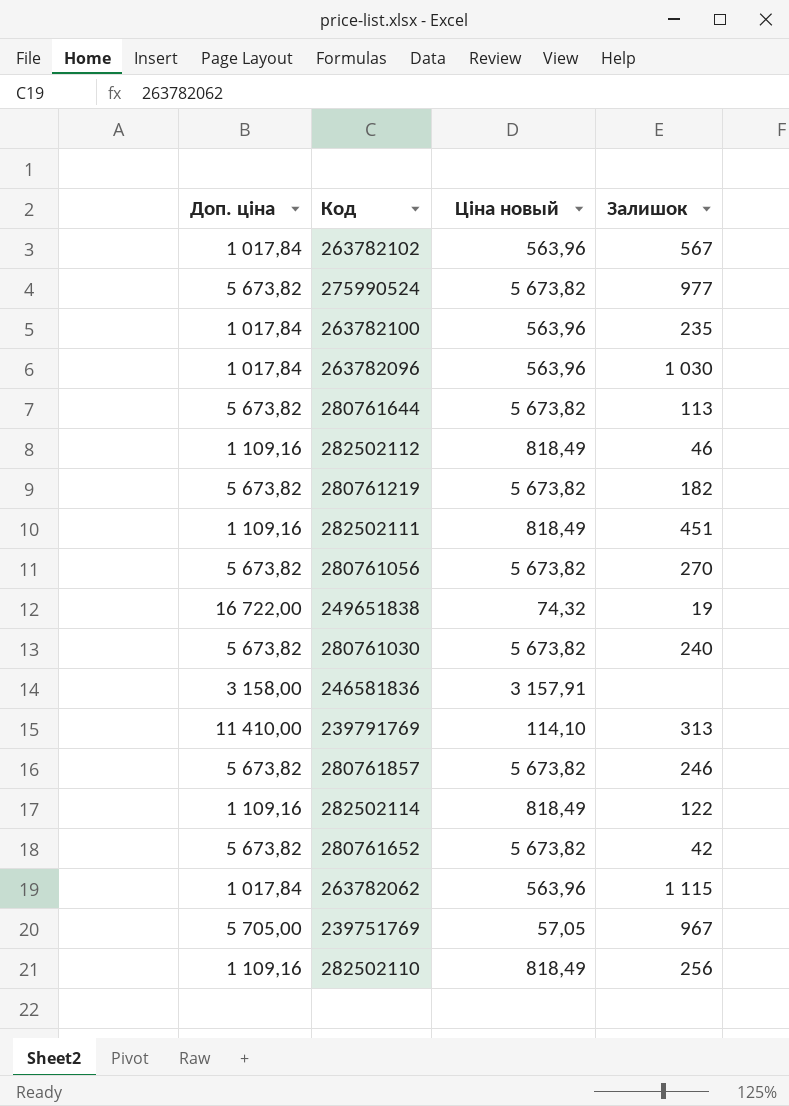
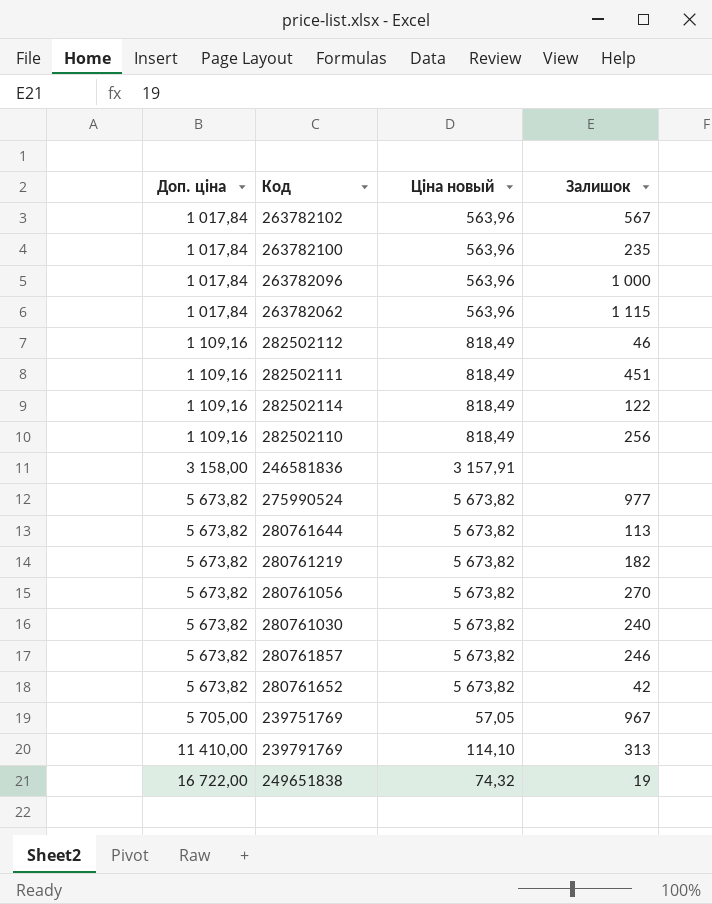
row order: none -> Доп. ціна ascending
263782096 | Залишок: 1 030 -> 1 000

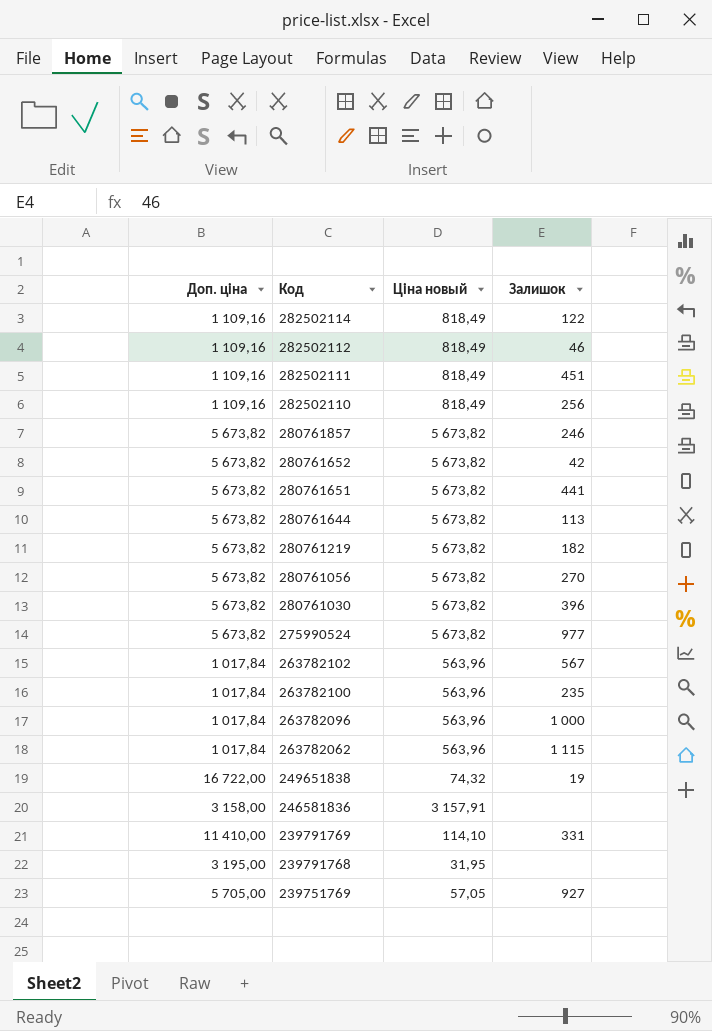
row order: Доп. ціна ascending -> Код descending
row 280761651: none -> 5 673,82 | 5 673,82 | 441
280761030 | Залишок: 240 -> 396
239791769 | Залишок: 313 -> 331
row 239791768: none -> 3 195,00 | 31,95 | none
239751769 | Залишок: 967 -> 927

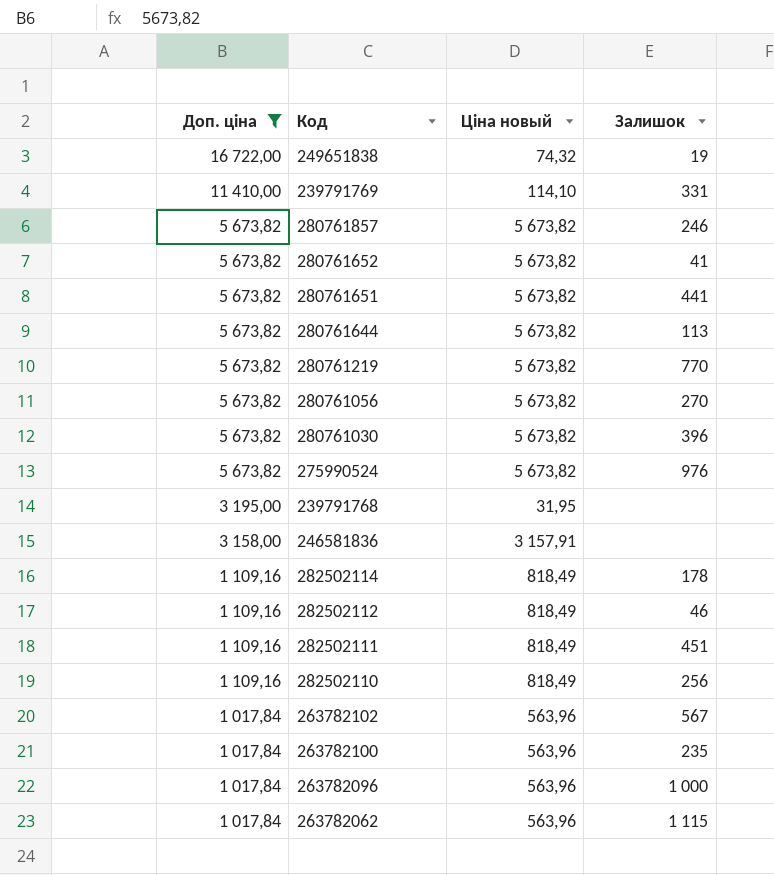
filter: none -> Доп. ціна != 5 705,00
row order: Код descending -> Доп. ціна descending
280761652 | Залишок: 42 -> 41
280761219 | Залишок: 182 -> 770
275990524 | Залишок: 977 -> 976
282502114 | Залишок: 122 -> 178

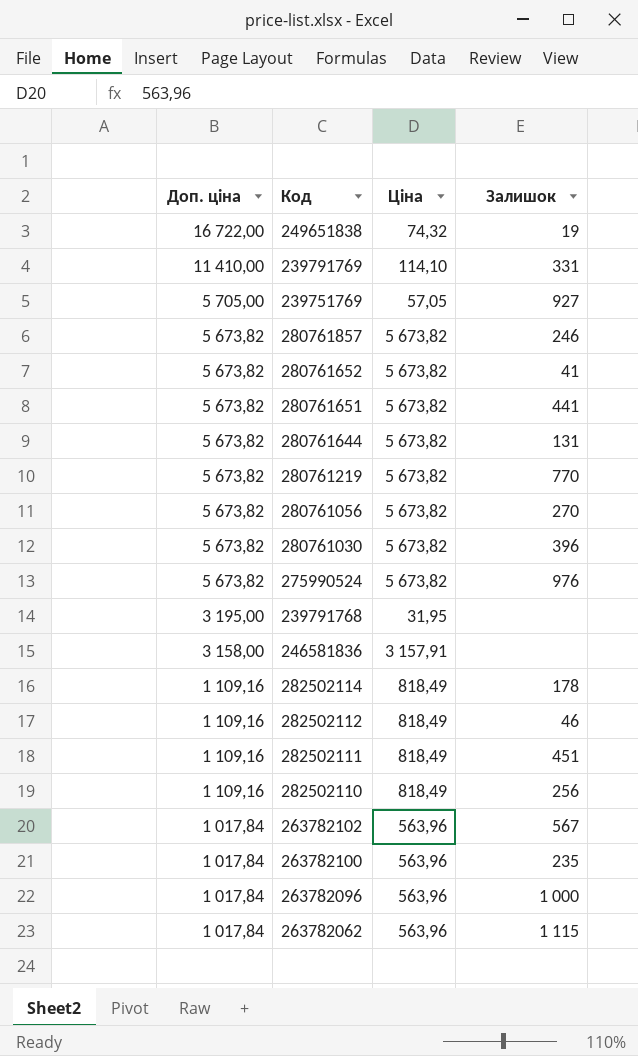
filter: Доп. ціна != 5 705,00 -> none
column name: Ціна новый -> Ціна
280761644 | Залишок: 113 -> 131

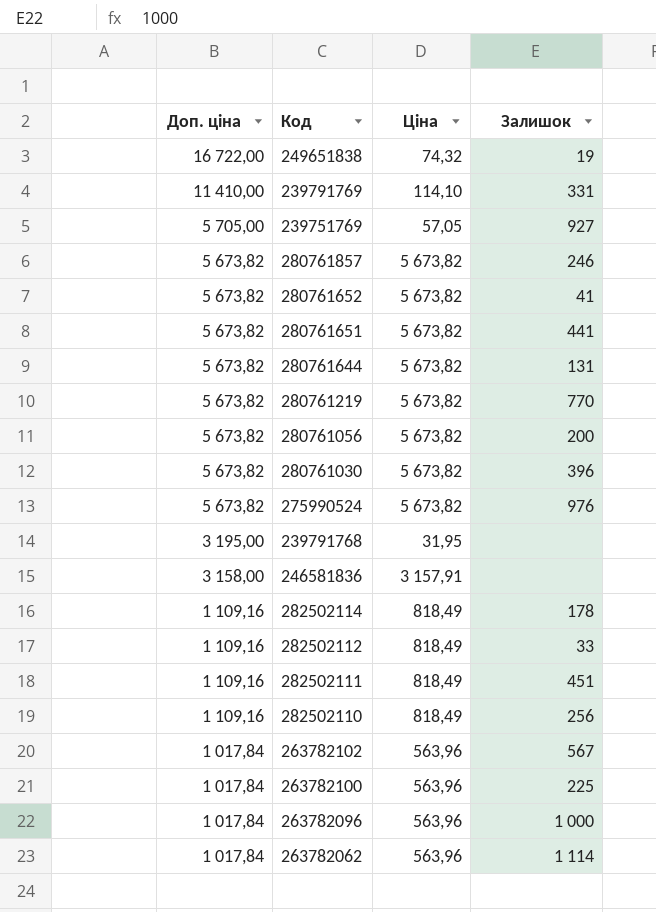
280761056 | Залишок: 270 -> 200
282502112 | Залишок: 46 -> 33
263782100 | Залишок: 235 -> 225
263782062 | Залишок: 1 115 -> 1 114

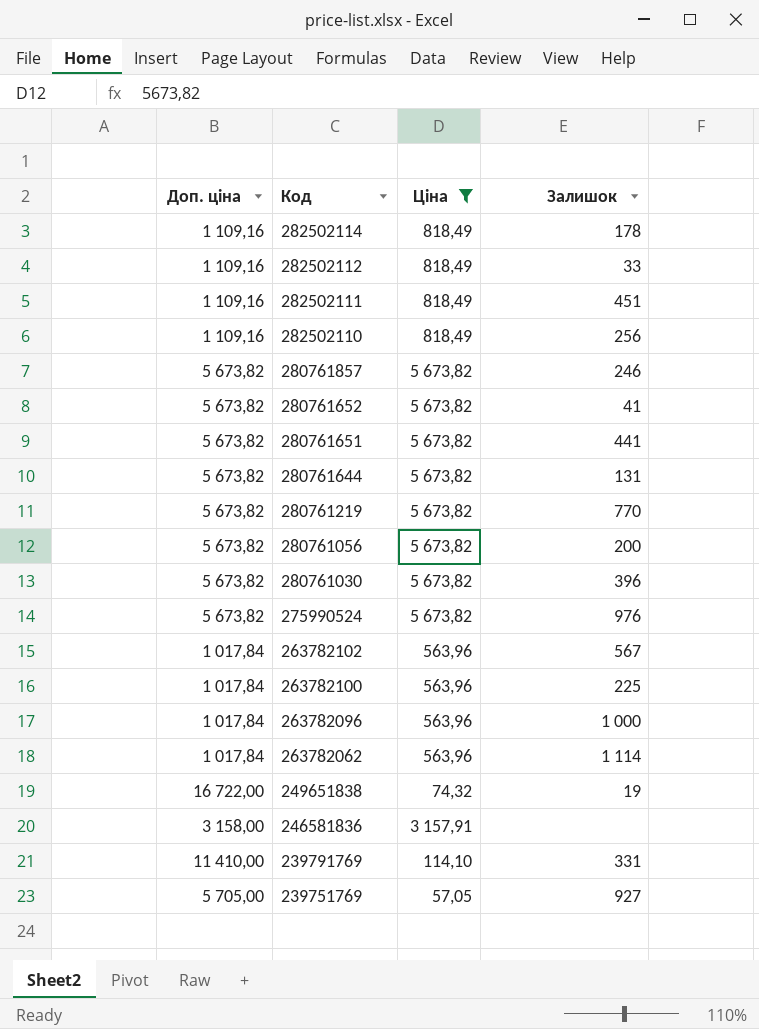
filter: none -> Ціна != 31,95
row order: Доп. ціна descending -> Код descending

